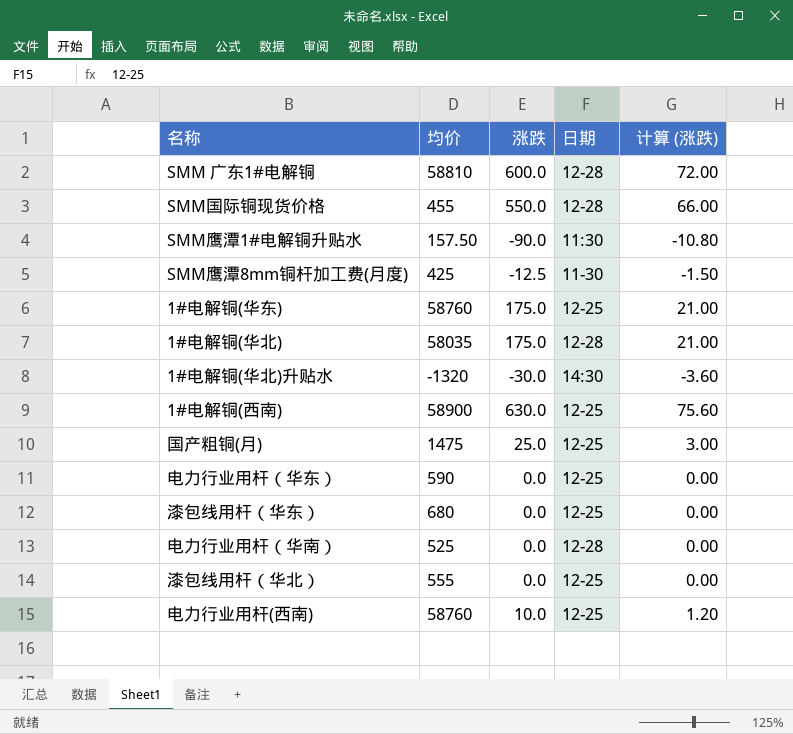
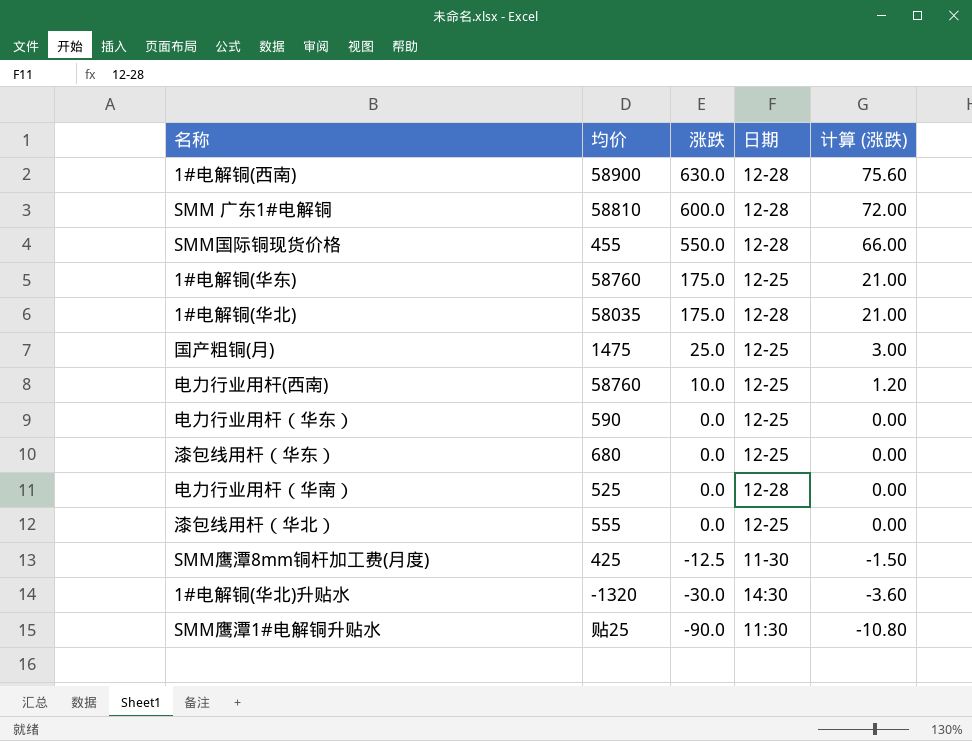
row order: none -> 涨跌 descending
1#电解铜(西南) | 日期: 12-25 -> 12-28
SMM鹰潭1#电解铜升贴水 | 均价: 157.50 -> 贴25

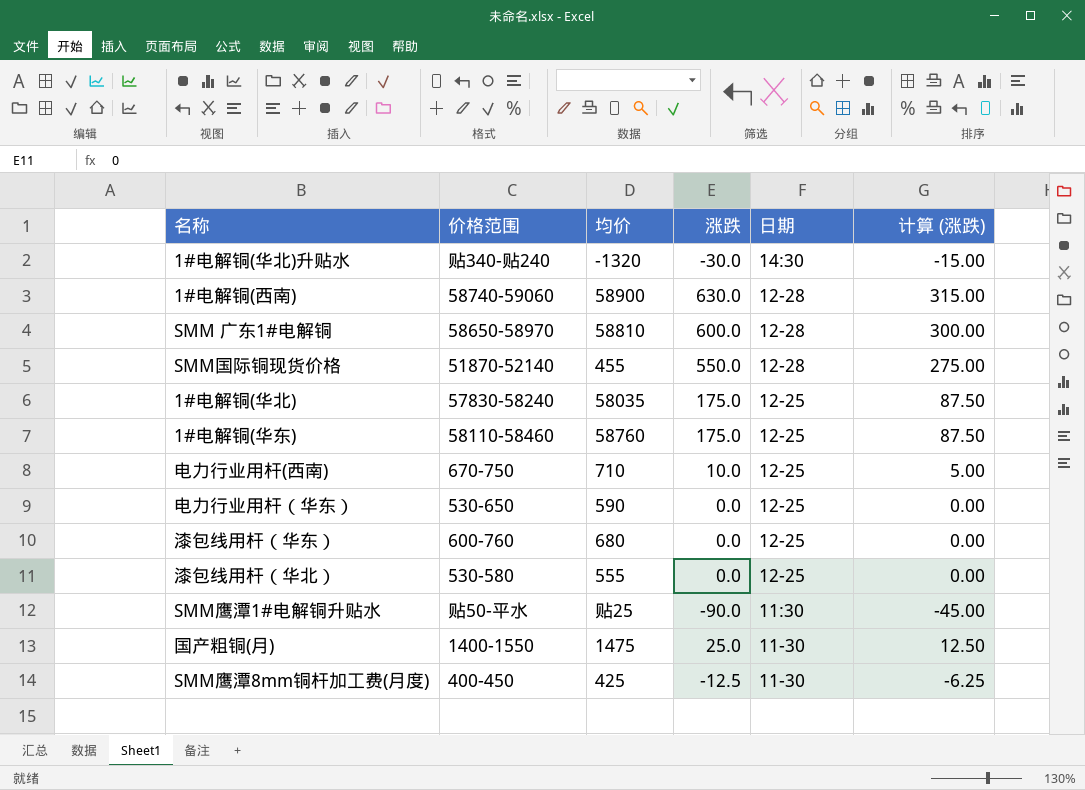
row order: 涨跌 descending -> 日期 descending
column 价格范围 | position: none -> 2
column 计算 (涨跌) | formula: [涨跌] * 0.12 -> [涨跌] * 0.5
row 电力行业用杆（华南）: 525 | 0.0 | 12-28 | 0.00 -> none
1#电解铜(华北) | 日期: 12-28 -> 12-25
电力行业用杆(西南) | 均价: 58760 -> 710
国产粗铜(月) | 日期: 12-25 -> 11-30

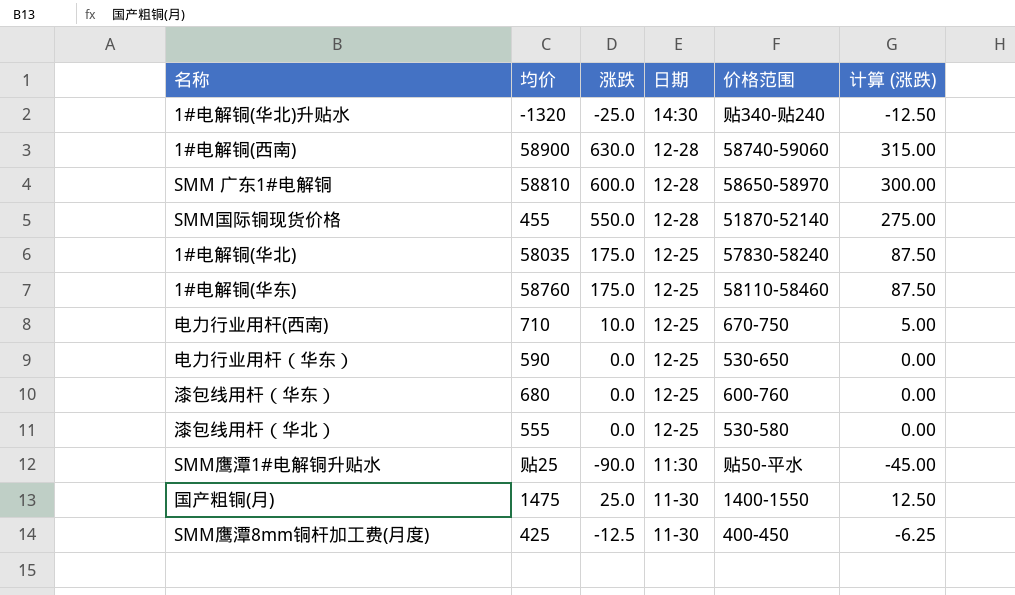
column 价格范围 | position: 2 -> 5
1#电解铜(华北)升贴水 | 涨跌: -30.0 -> -25.0
1#电解铜(华北)升贴水 | 计算 (涨跌): -15.00 -> -12.50

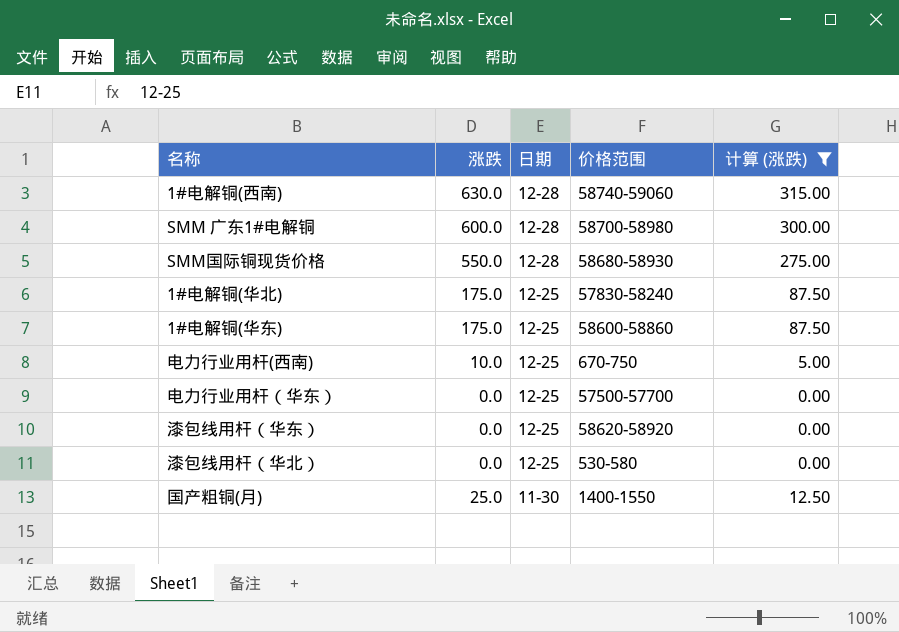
filter: none -> 计算 (涨跌) >= 0.00
column 均价 | position: 2 -> none
SMM 广东1#电解铜 | 价格范围: 58650-58970 -> 58700-58980
SMM国际铜现货价格 | 价格范围: 51870-52140 -> 58680-58930
1#电解铜(华东) | 价格范围: 58110-58460 -> 58600-58860
电力行业用杆（华东） | 价格范围: 530-650 -> 57500-57700
漆包线用杆（华东） | 价格范围: 600-760 -> 58620-58920

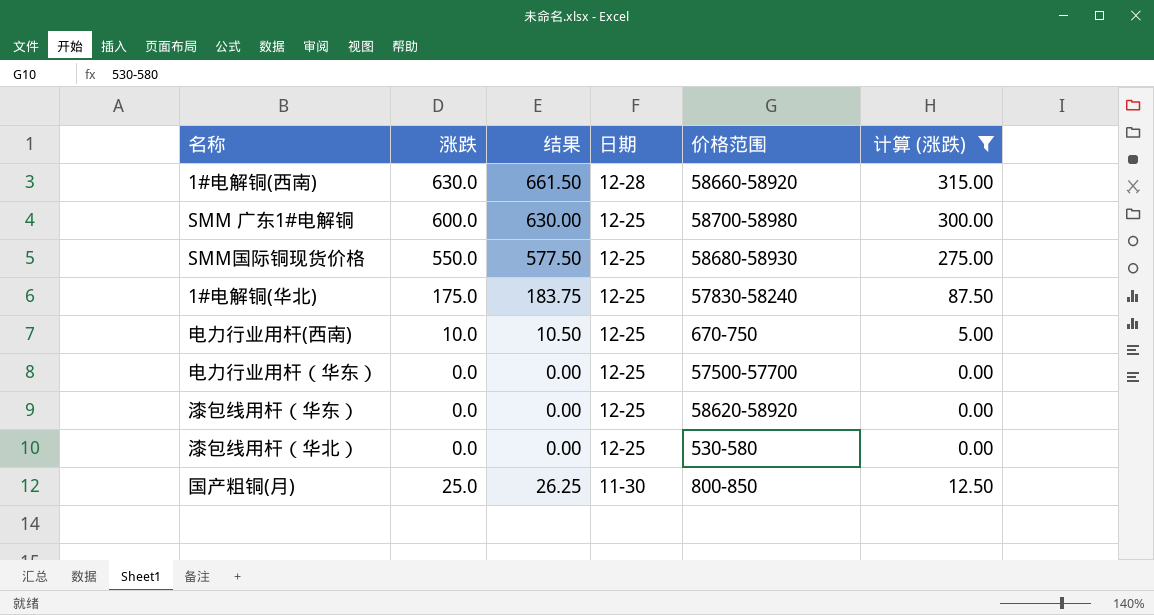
column 结果 | formula: none -> [涨跌] * 1.05
row 1#电解铜(华东): 175.0 | 12-25 | 58600-58860 | 87.50 -> none
1#电解铜(西南) | 价格范围: 58740-59060 -> 58660-58920
SMM 广东1#电解铜 | 日期: 12-28 -> 12-25
SMM国际铜现货价格 | 日期: 12-28 -> 12-25
国产粗铜(月) | 价格范围: 1400-1550 -> 800-850

